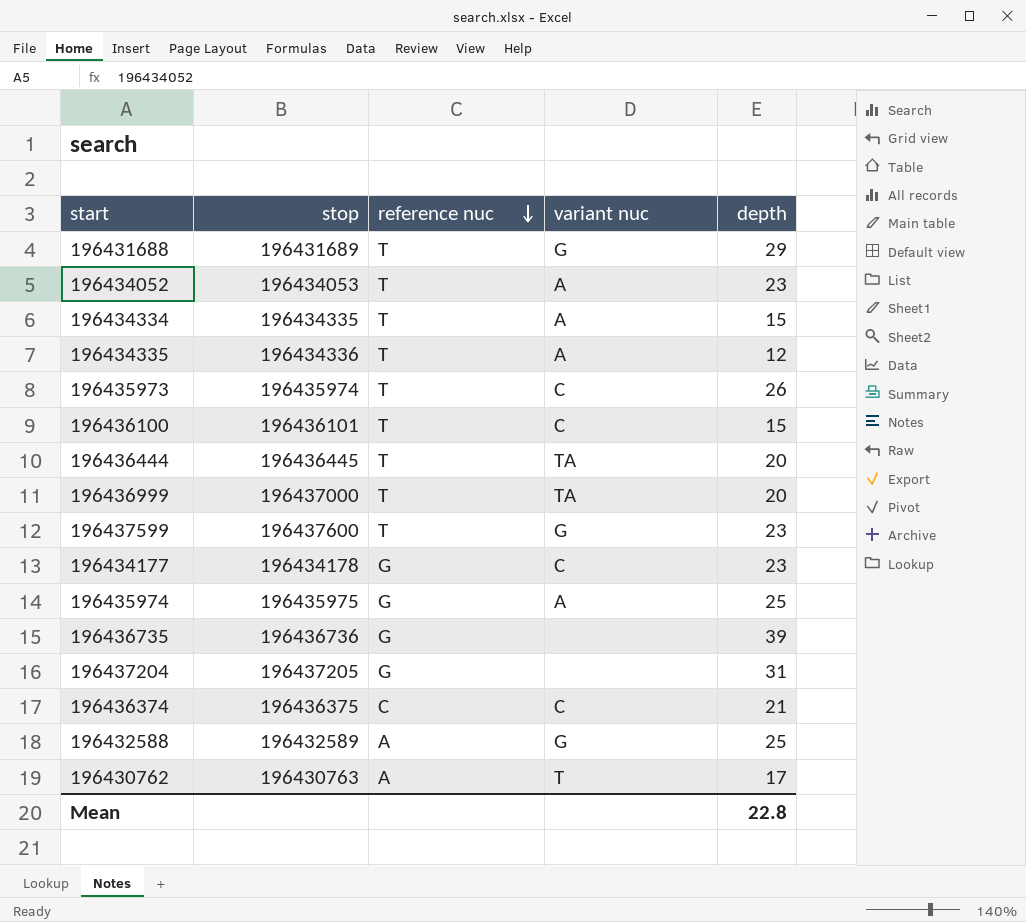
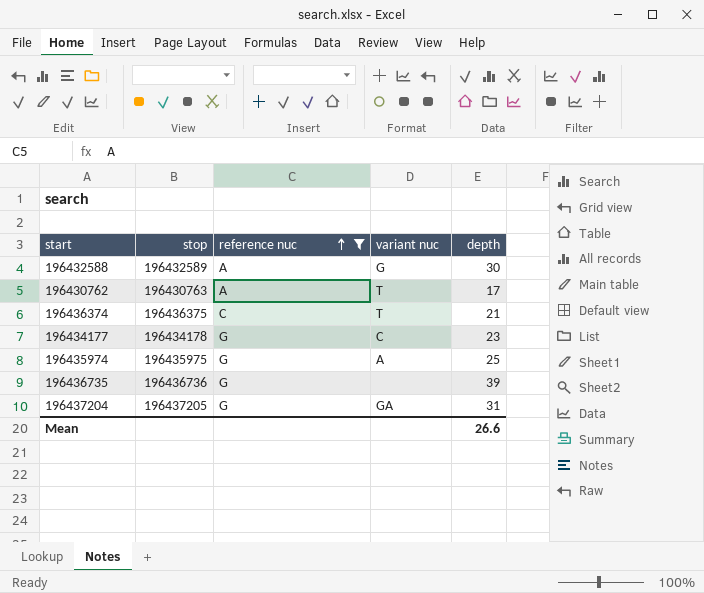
filter: none -> reference nuc != T
row order: reference nuc descending -> reference nuc ascending
196432588 | depth: 25 -> 30
196436374 | variant nuc: C -> T
196437204 | variant nuc: none -> GA
Mean | depth: 22.8 -> 26.6

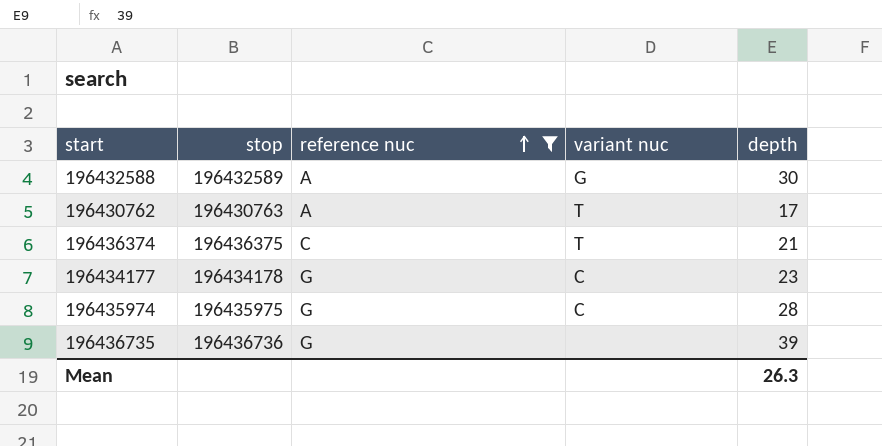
row 196437204: 196437205 | G | GA | 31 -> none
196435974 | variant nuc: A -> C
196435974 | depth: 25 -> 28
Mean | depth: 26.6 -> 26.3

